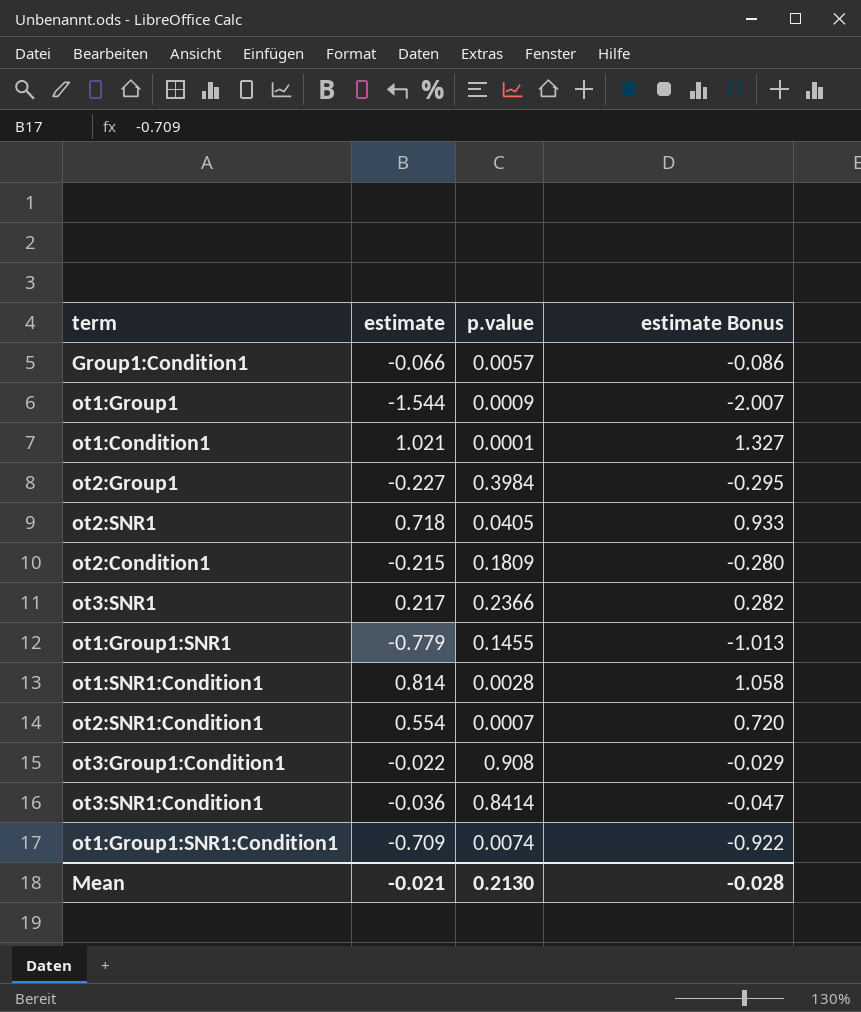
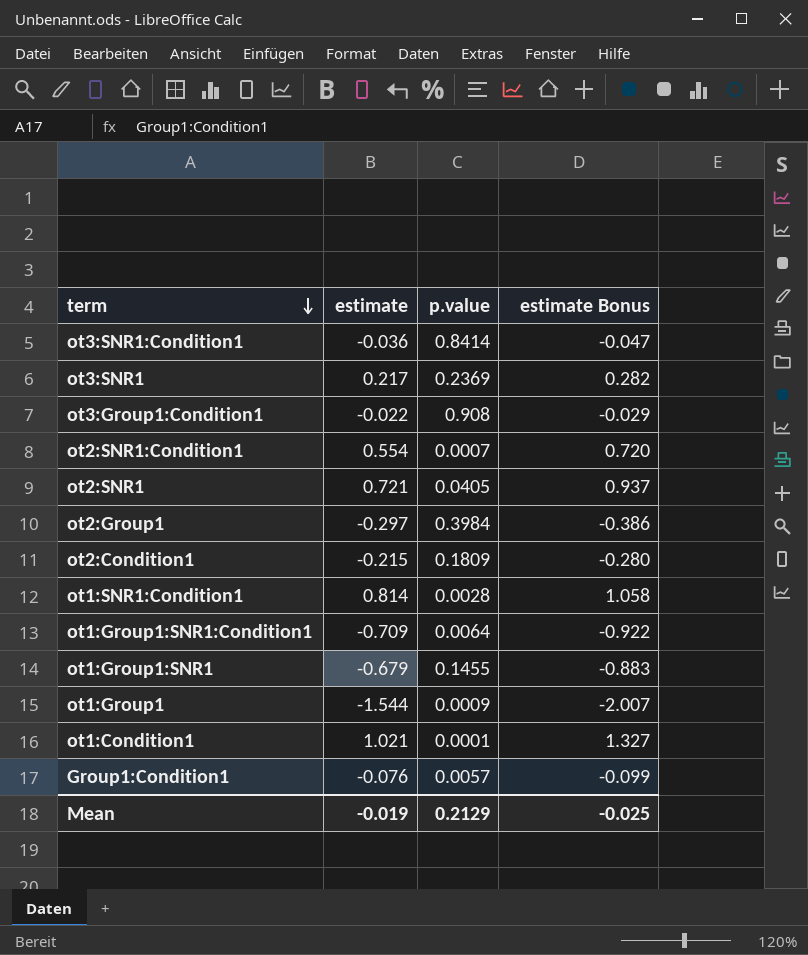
row order: none -> term descending
ot3:SNR1 | p.value: 0.2366 -> 0.2369
ot2:SNR1 | estimate: 0.718 -> 0.721
ot2:SNR1 | estimate Bonus: 0.933 -> 0.937
ot2:Group1 | estimate: -0.227 -> -0.297
ot2:Group1 | estimate Bonus: -0.295 -> -0.386
ot1:Group1:SNR1:Condition1 | p.value: 0.0074 -> 0.0064
ot1:Group1:SNR1 | estimate: -0.779 -> -0.679
ot1:Group1:SNR1 | estimate Bonus: -1.013 -> -0.883
Group1:Condition1 | estimate: -0.066 -> -0.076
Group1:Condition1 | estimate Bonus: -0.086 -> -0.099
Mean | estimate: -0.021 -> -0.019
Mean | p.value: 0.2130 -> 0.2129
Mean | estimate Bonus: -0.028 -> -0.025

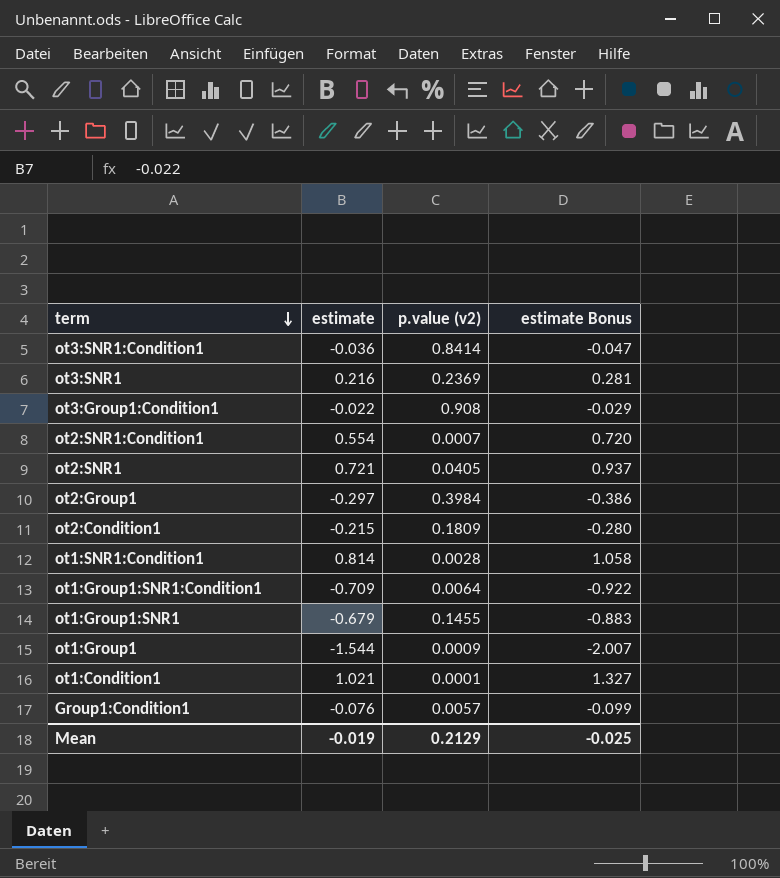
column name: p.value -> p.value (v2)
ot3:SNR1 | estimate: 0.217 -> 0.216
ot3:SNR1 | estimate Bonus: 0.282 -> 0.281

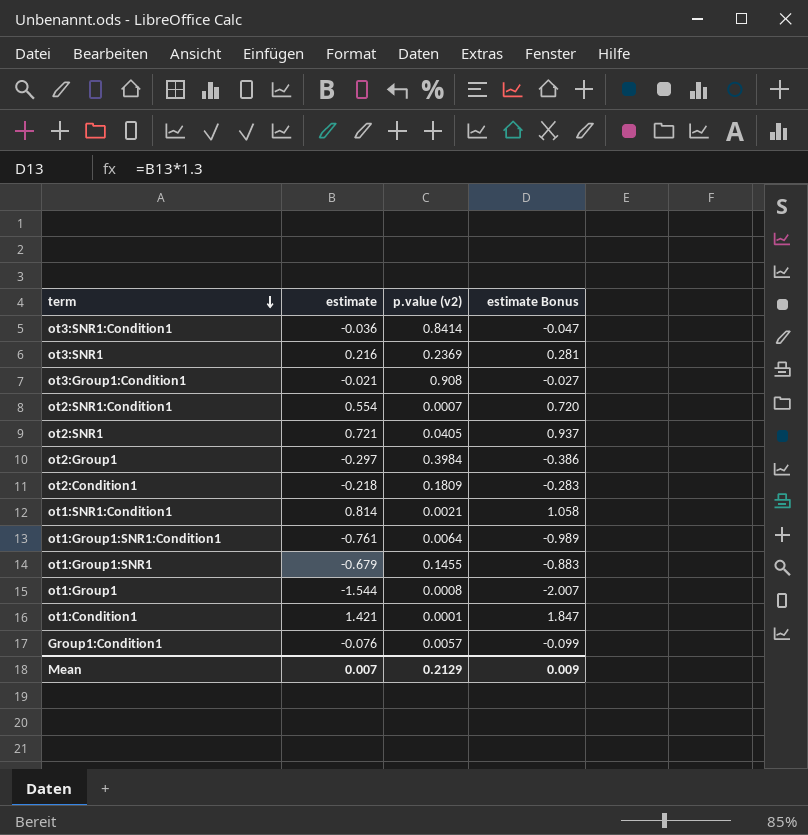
ot3:Group1:Condition1 | estimate: -0.022 -> -0.021
ot3:Group1:Condition1 | estimate Bonus: -0.029 -> -0.027
ot2:Condition1 | estimate: -0.215 -> -0.218
ot2:Condition1 | estimate Bonus: -0.280 -> -0.283
ot1:SNR1:Condition1 | p.value (v2): 0.0028 -> 0.0021
ot1:Group1:SNR1:Condition1 | estimate: -0.709 -> -0.761
ot1:Group1:SNR1:Condition1 | estimate Bonus: -0.922 -> -0.989
ot1:Group1 | p.value (v2): 0.0009 -> 0.0008
ot1:Condition1 | estimate: 1.021 -> 1.421
ot1:Condition1 | estimate Bonus: 1.327 -> 1.847
Mean | estimate: -0.019 -> 0.007
Mean | estimate Bonus: -0.025 -> 0.009

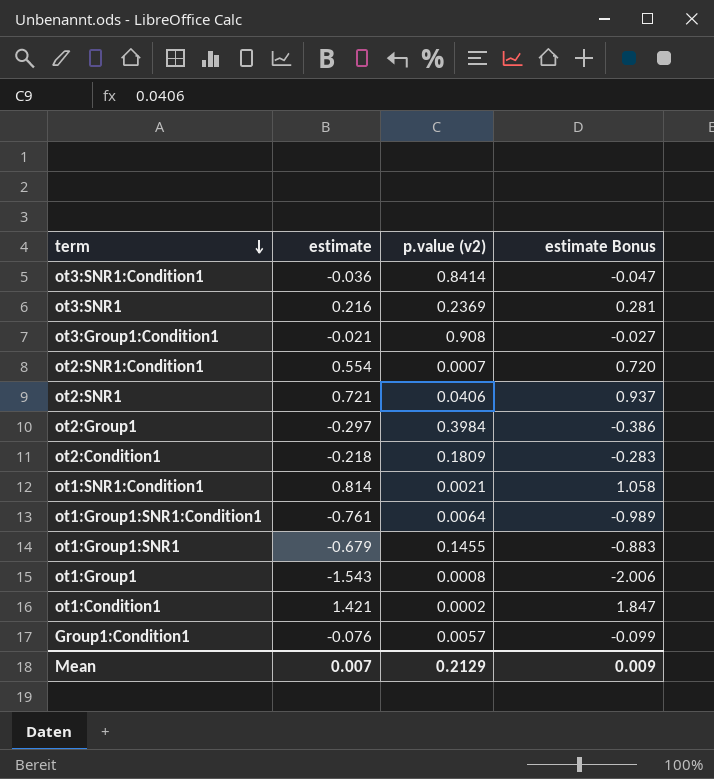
ot2:SNR1 | p.value (v2): 0.0405 -> 0.0406
ot1:Group1 | estimate: -1.544 -> -1.543
ot1:Group1 | estimate Bonus: -2.007 -> -2.006
ot1:Condition1 | p.value (v2): 0.0001 -> 0.0002

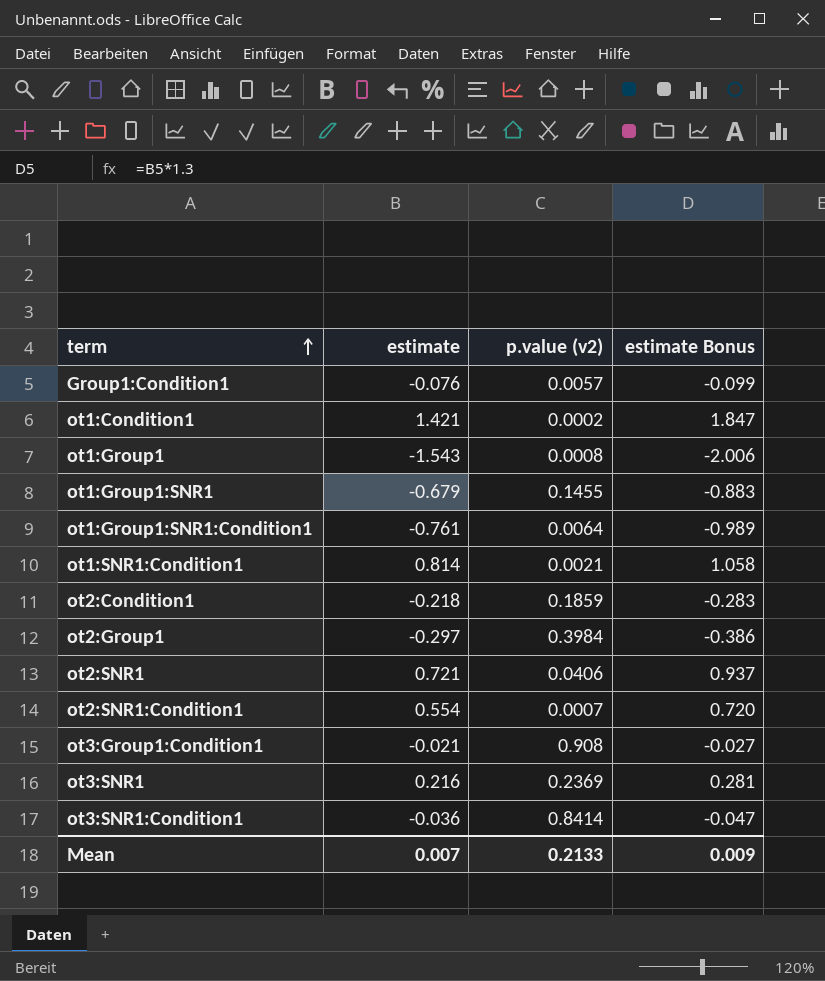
row order: term descending -> term ascending
ot2:Condition1 | p.value (v2): 0.1809 -> 0.1859
Mean | p.value (v2): 0.2129 -> 0.2133

